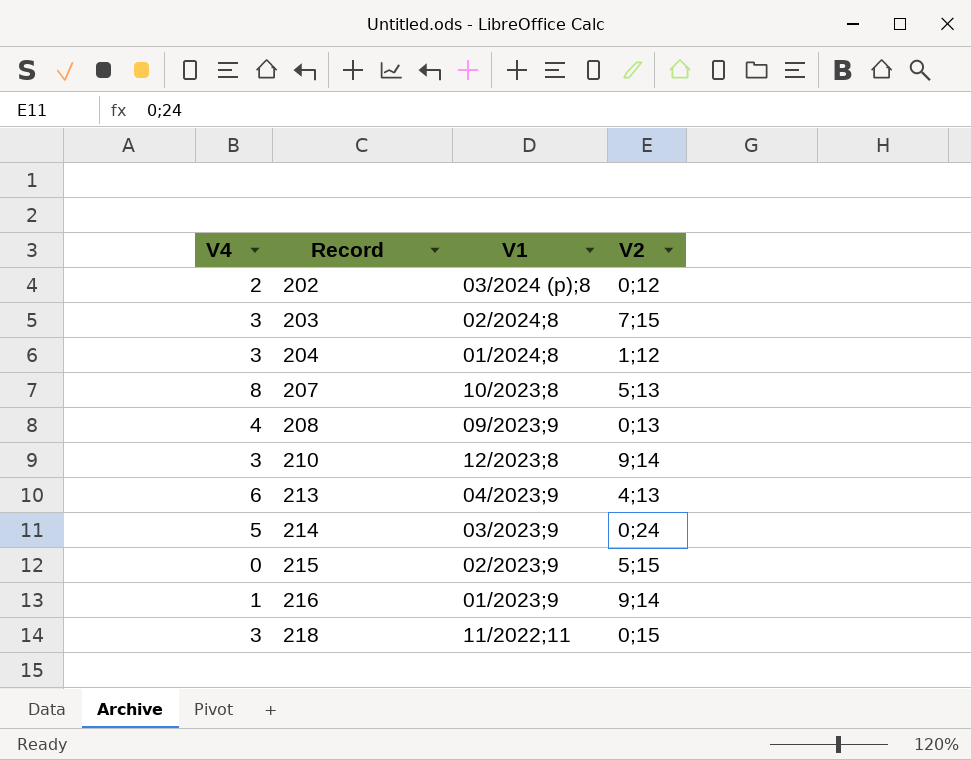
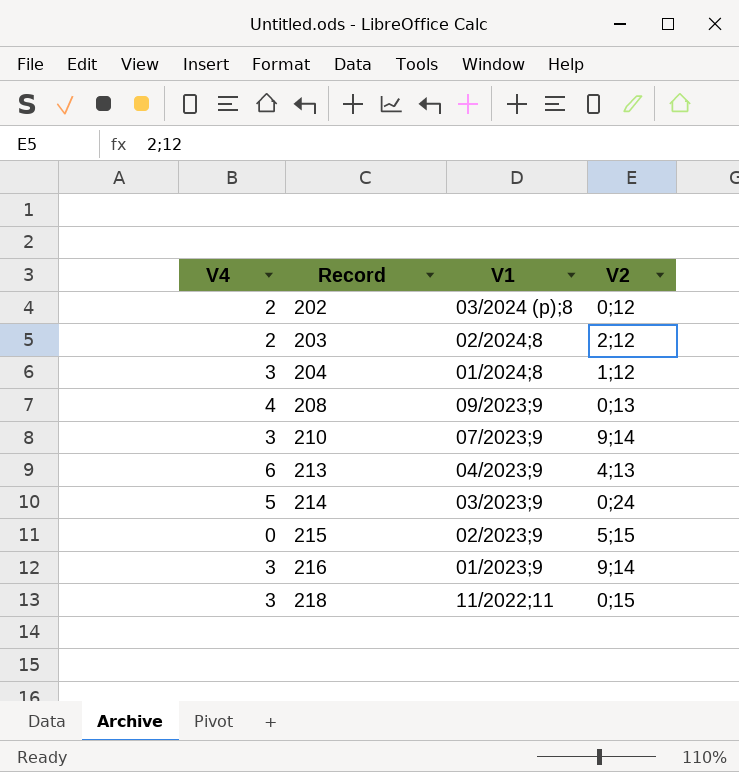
row 207: 8 | 10/2023;8 | 5;13 -> none
203 | V4: 3 -> 2
203 | V2: 7;15 -> 2;12
210 | V1: 12/2023;8 -> 07/2023;9
216 | V4: 1 -> 3

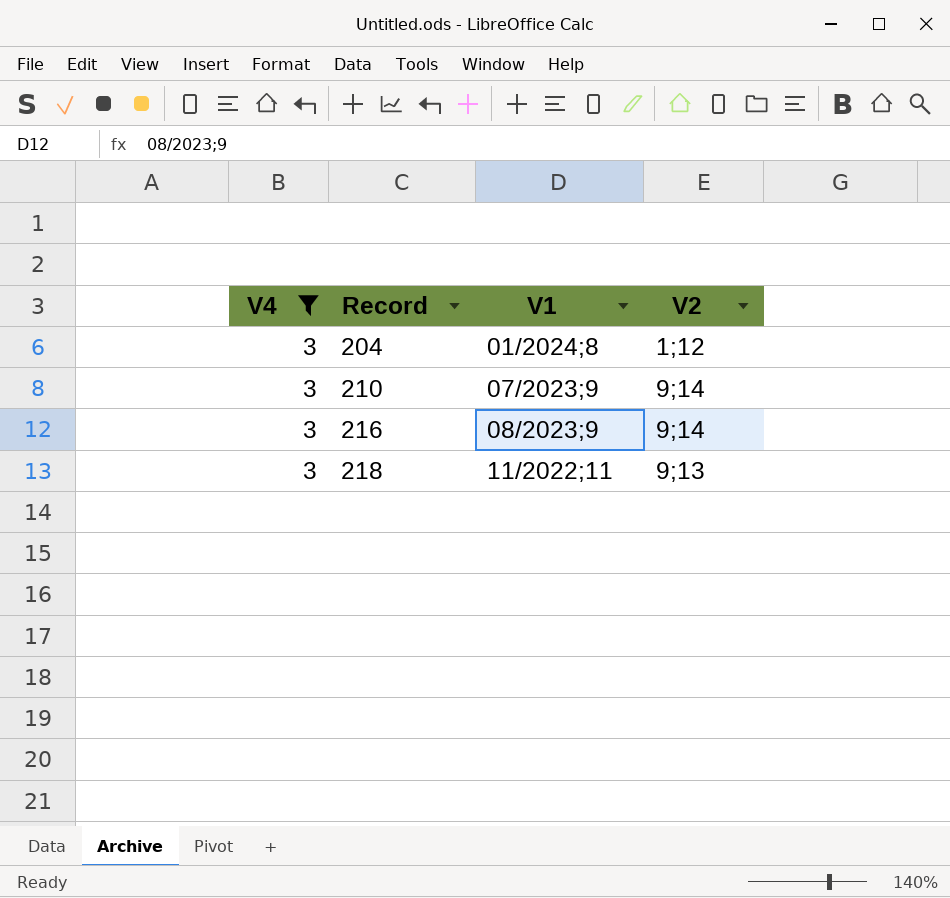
filter: none -> V4 = 3
216 | V1: 01/2023;9 -> 08/2023;9
218 | V2: 0;15 -> 9;13

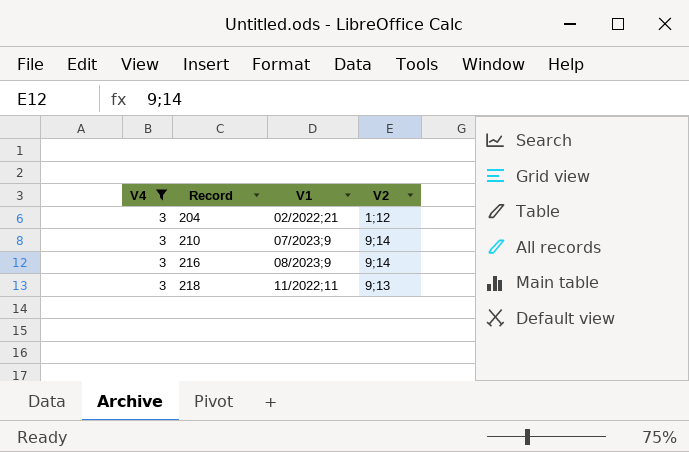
204 | V1: 01/2024;8 -> 02/2022;21

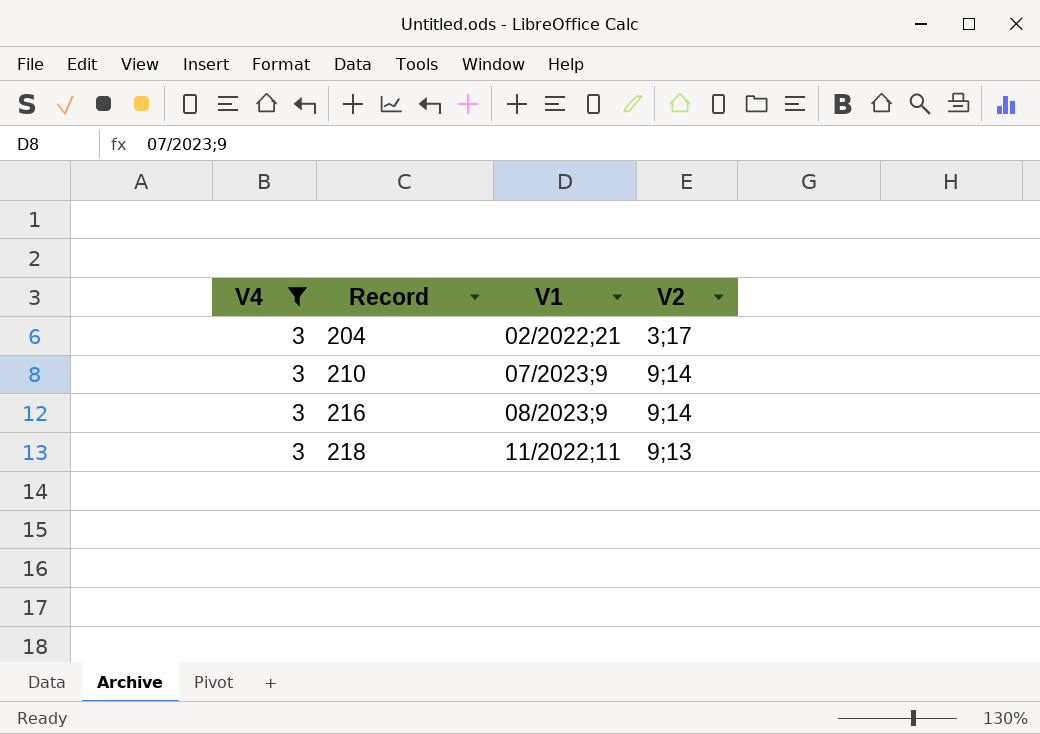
204 | V2: 1;12 -> 3;17

